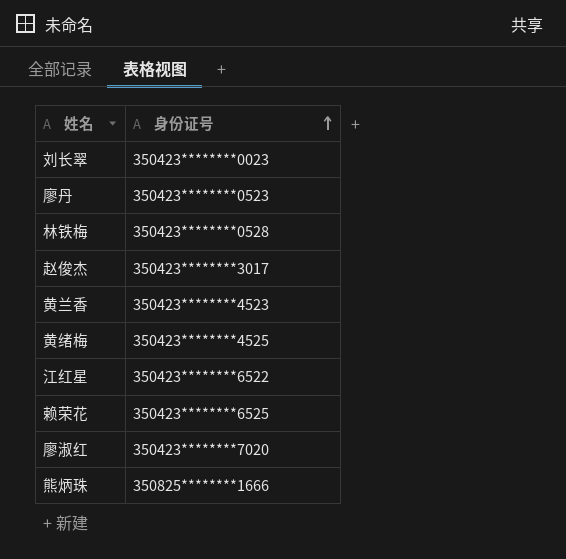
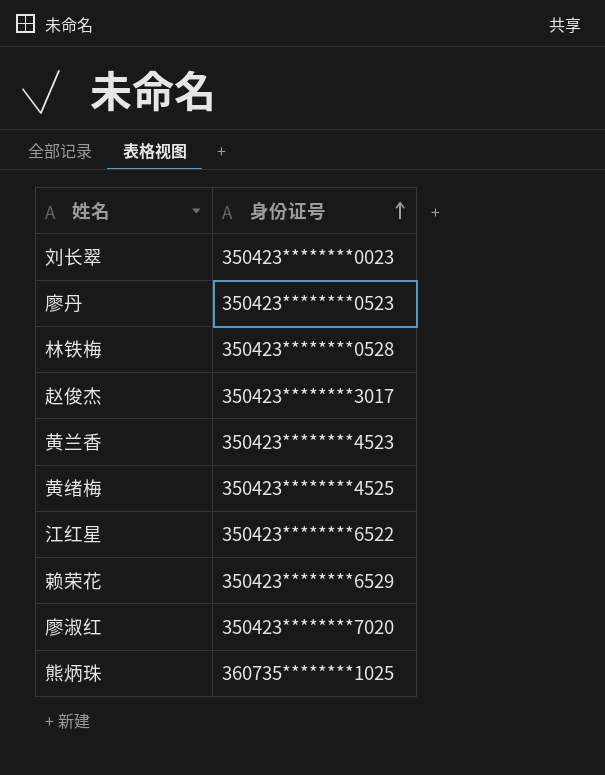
赖荣花 | 身份证号: 350423********6525 -> 350423********6529
熊炳珠 | 身份证号: 350825********1666 -> 360735********1025

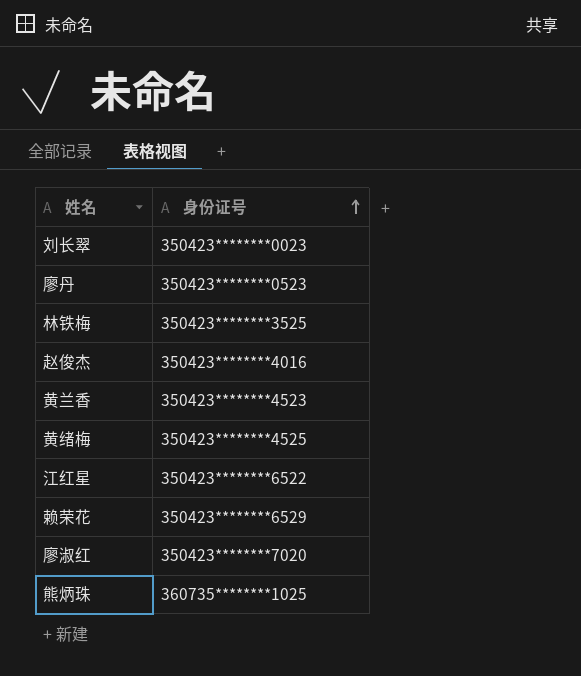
林铁梅 | 身份证号: 350423********0528 -> 350423********3525
赵俊杰 | 身份证号: 350423********3017 -> 350423********4016

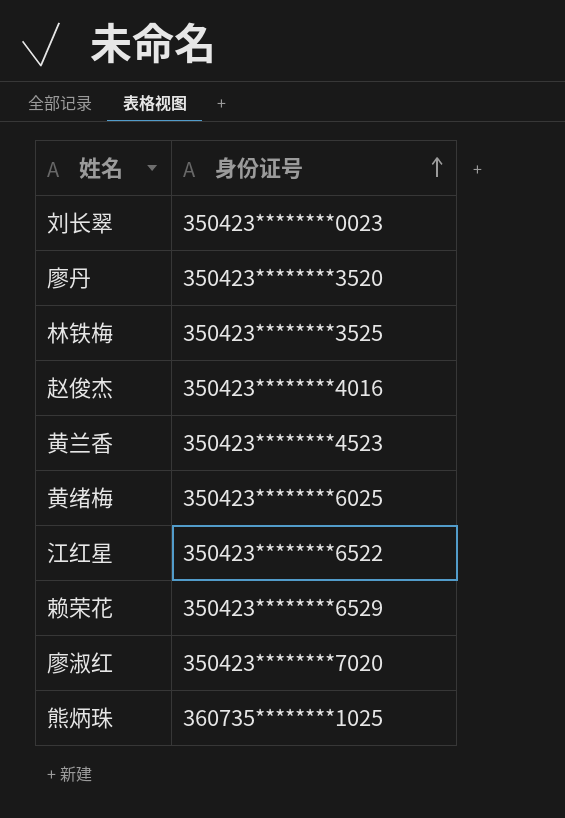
廖丹 | 身份证号: 350423********0523 -> 350423********3520
黄绪梅 | 身份证号: 350423********4525 -> 350423********6025

